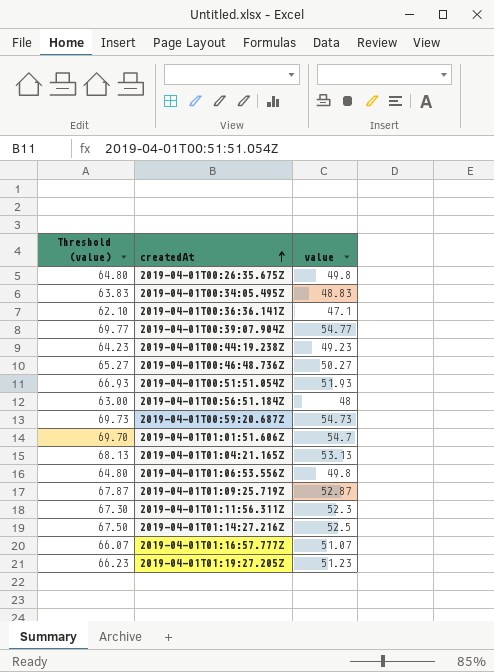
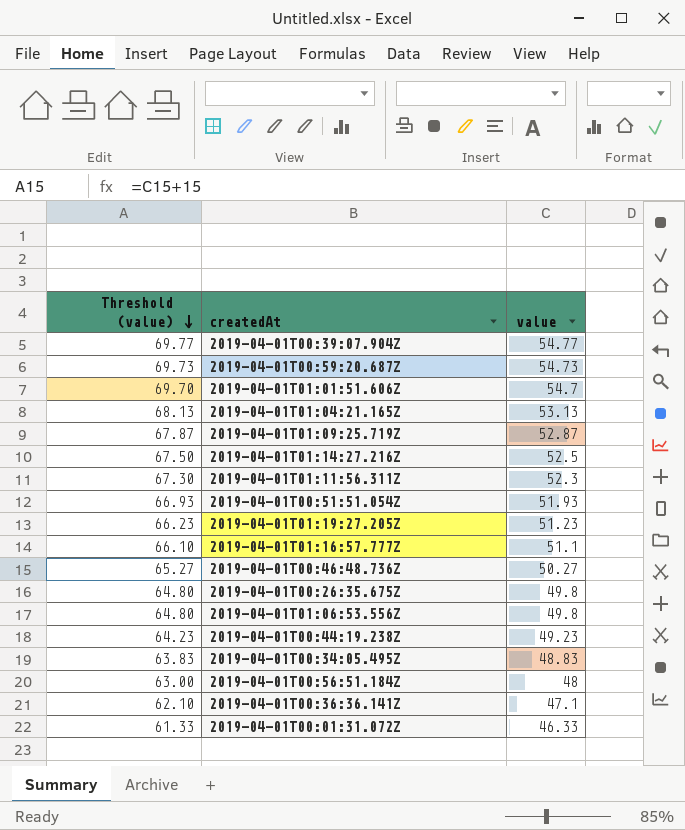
row order: createdAt ascending -> Threshold (value) descending
2019-04-01T01:16:57.777Z | Threshold (value): 66.07 -> 66.10
2019-04-01T01:16:57.777Z | value: 51.07 -> 51.1
row 2019-04-01T00:01:31.072Z: none -> 61.33 | 46.33

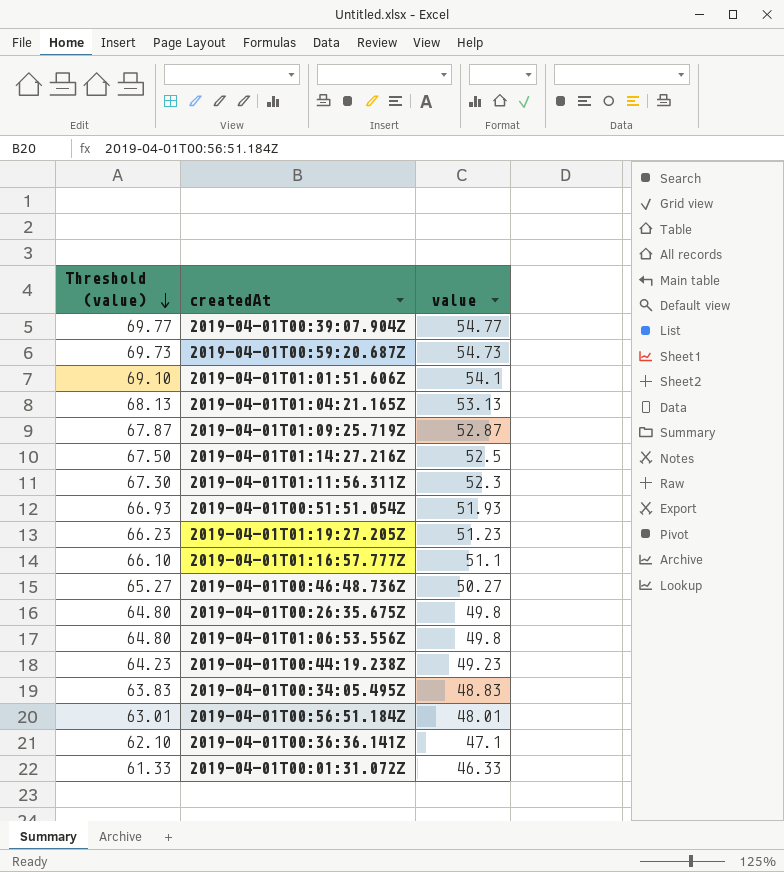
2019-04-01T01:01:51.606Z | Threshold (value): 69.70 -> 69.10
2019-04-01T01:01:51.606Z | value: 54.7 -> 54.1
2019-04-01T00:56:51.184Z | Threshold (value): 63.00 -> 63.01
2019-04-01T00:56:51.184Z | value: 48 -> 48.01

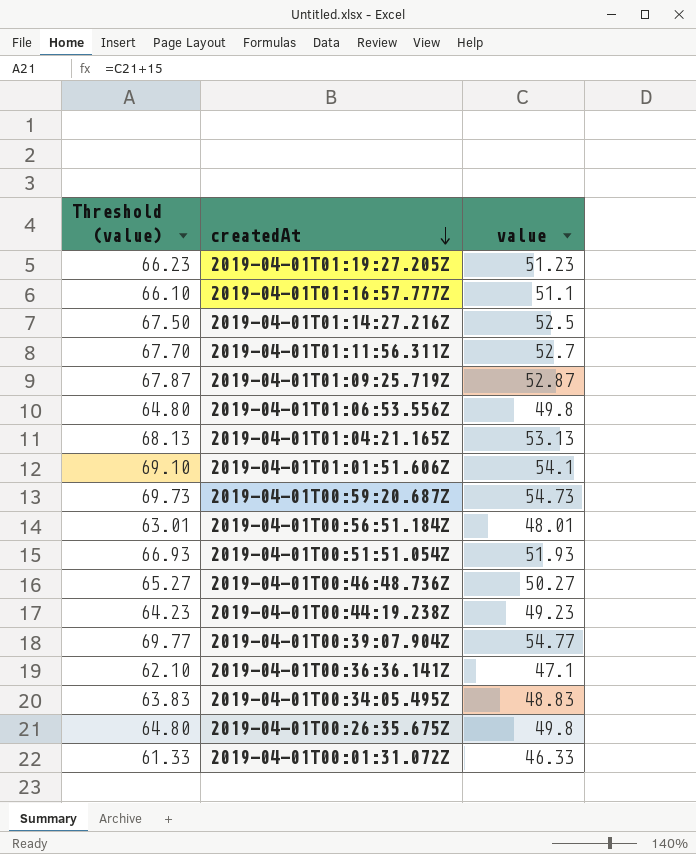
row order: Threshold (value) descending -> createdAt descending
2019-04-01T01:11:56.311Z | Threshold (value): 67.30 -> 67.70
2019-04-01T01:11:56.311Z | value: 52.3 -> 52.7

